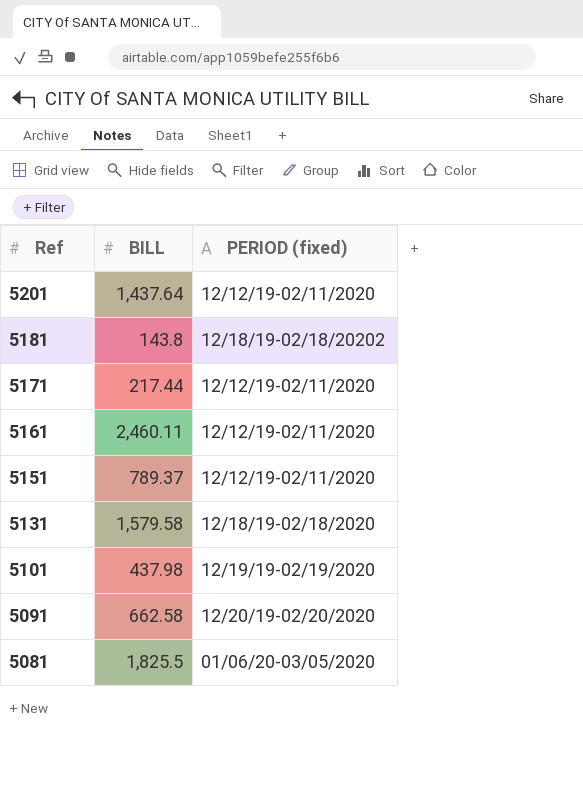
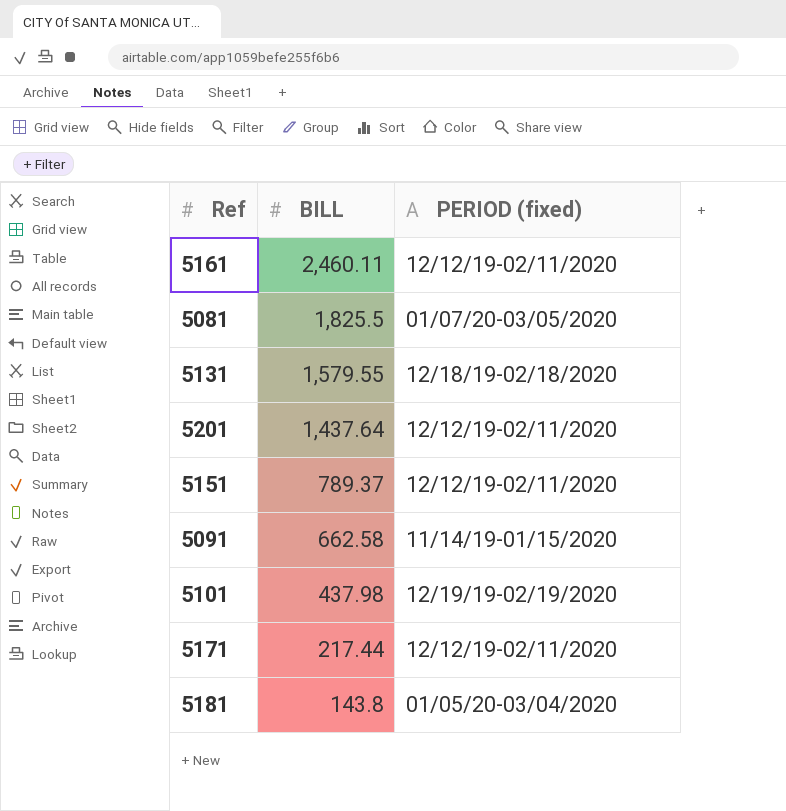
row order: Ref descending -> BILL descending
5081 | PERIOD (fixed): 01/06/20-03/05/2020 -> 01/07/20-03/05/2020
5131 | BILL: 1,579.58 -> 1,579.55
5091 | PERIOD (fixed): 12/20/19-02/20/2020 -> 11/14/19-01/15/2020
5181 | PERIOD (fixed): 12/18/19-02/18/20202 -> 01/05/20-03/04/2020

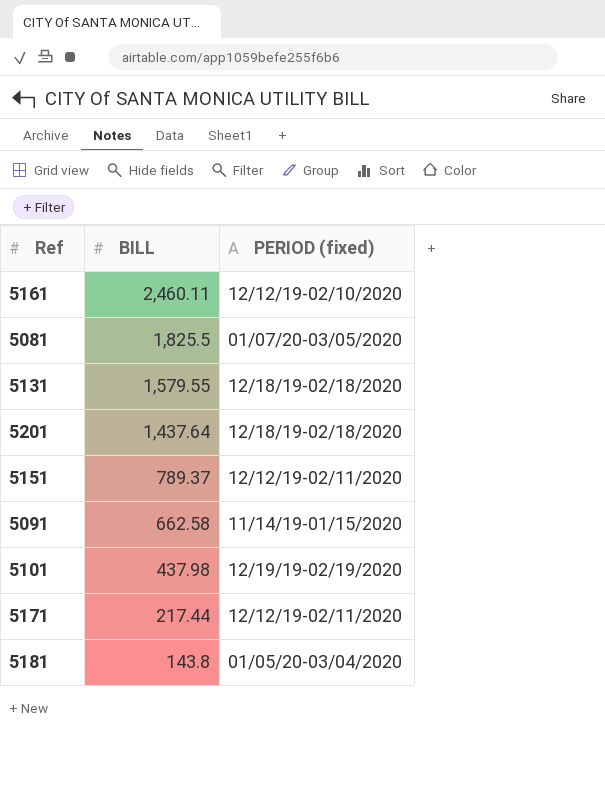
5161 | PERIOD (fixed): 12/12/19-02/11/2020 -> 12/12/19-02/10/2020
5201 | PERIOD (fixed): 12/12/19-02/11/2020 -> 12/18/19-02/18/2020

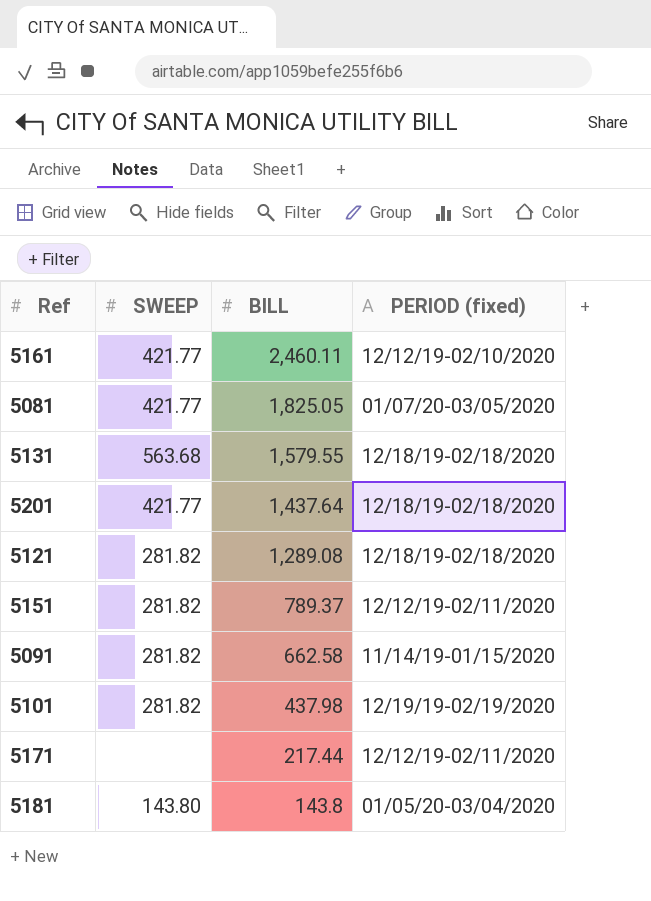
column SWEEP | position: none -> 2
5081 | BILL: 1,825.5 -> 1,825.05
row 5121: none -> 281.82 | 1,289.08 | 12/18/19-02/18/2020

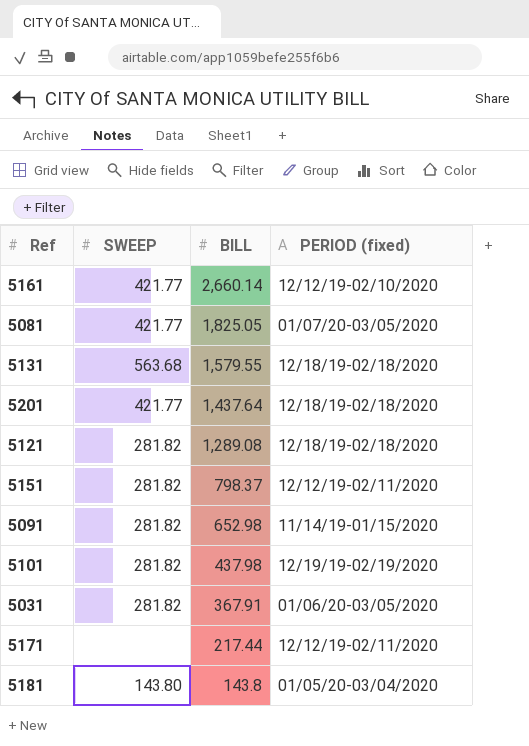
5161 | BILL: 2,460.11 -> 2,660.14
5151 | BILL: 789.37 -> 798.37
5091 | BILL: 662.58 -> 652.98
row 5031: none -> 281.82 | 367.91 | 01/06/20-03/05/2020

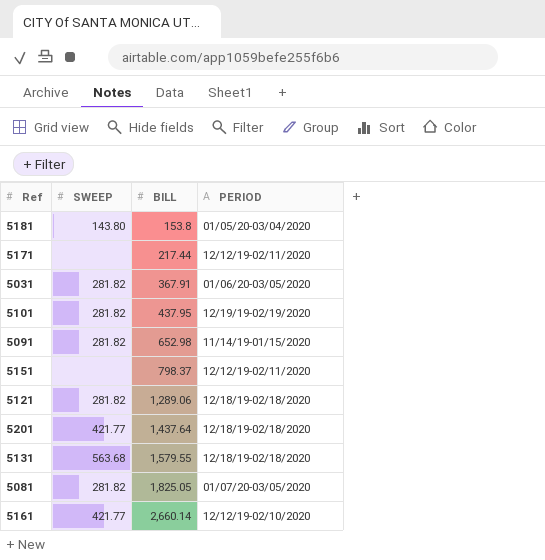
row order: BILL descending -> BILL ascending
column name: PERIOD (fixed) -> PERIOD
5181 | BILL: 143.8 -> 153.8
5101 | BILL: 437.98 -> 437.95
5151 | SWEEP: 281.82 -> none
5121 | BILL: 1,289.08 -> 1,289.06
5081 | SWEEP: 421.77 -> 281.82

